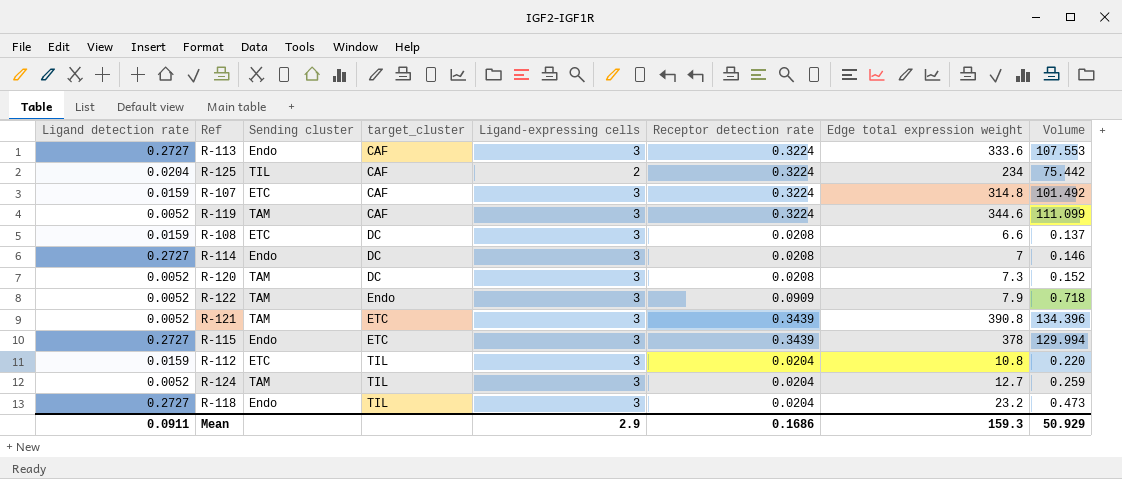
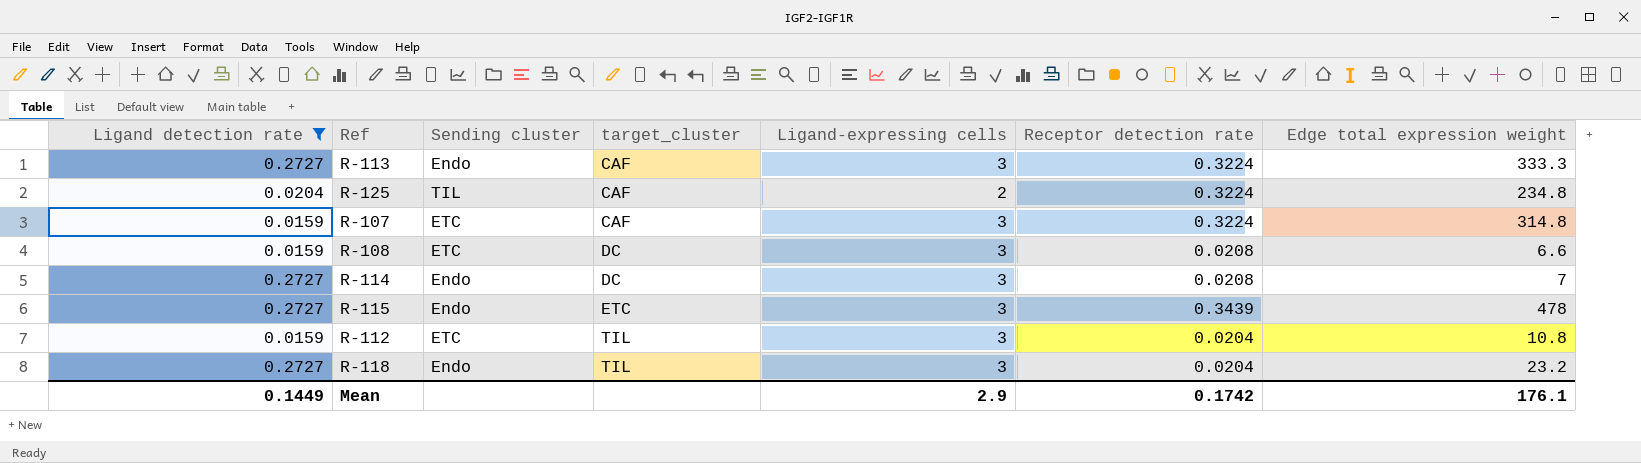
filter: none -> Ligand detection rate != 0.0052
column Volume | formula: [Receptor detection rate] * [Edge total expression weight] -> none
R-113 | Edge total expression weight: 333.6 -> 333.3
R-125 | Edge total expression weight: 234 -> 234.8
R-115 | Edge total expression weight: 378 -> 478
Mean | Ligand detection rate: 0.0911 -> 0.1449
Mean | Receptor detection rate: 0.1686 -> 0.1742
Mean | Edge total expression weight: 159.3 -> 176.1

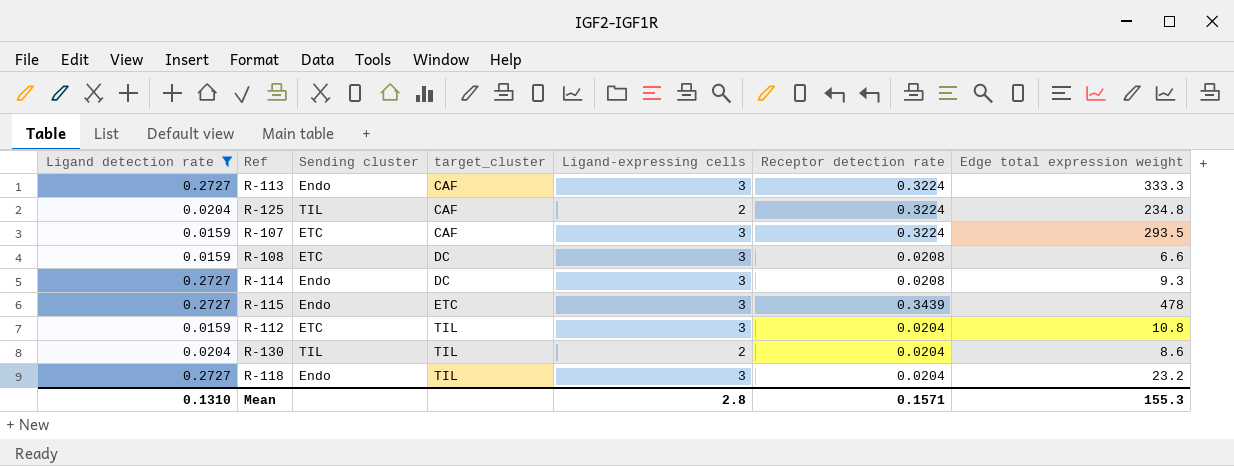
R-107 | Edge total expression weight: 314.8 -> 293.5
R-114 | Edge total expression weight: 7 -> 9.3
row R-130: none -> 0.0204 | TIL | TIL | 2 | 0.0204 | 8.6
Mean | Ligand detection rate: 0.1449 -> 0.1310
Mean | Ligand-expressing cells: 2.9 -> 2.8
Mean | Receptor detection rate: 0.1742 -> 0.1571
Mean | Edge total expression weight: 176.1 -> 155.3

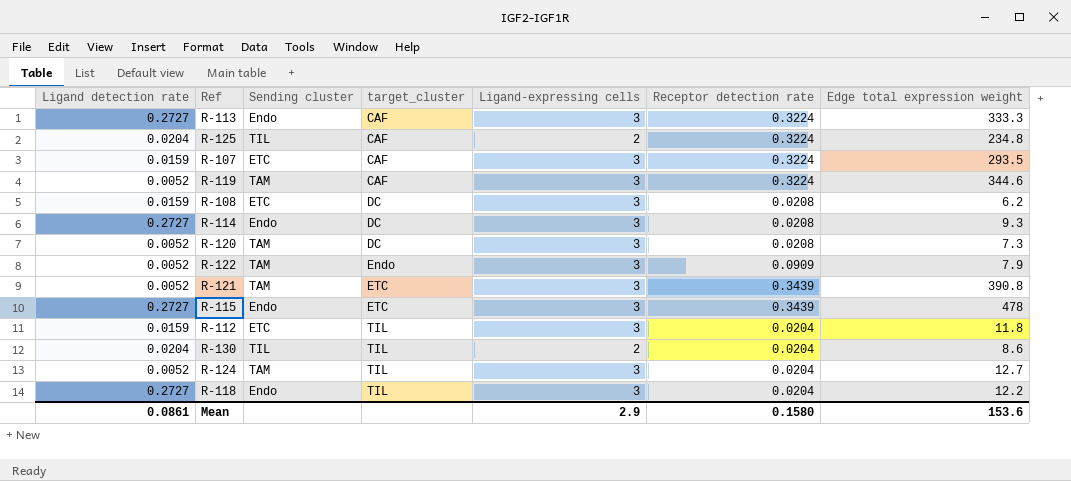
filter: Ligand detection rate != 0.0052 -> none
R-108 | Edge total expression weight: 6.6 -> 6.2
R-112 | Edge total expression weight: 10.8 -> 11.8
R-118 | Edge total expression weight: 23.2 -> 12.2
Mean | Ligand detection rate: 0.1310 -> 0.0861
Mean | Ligand-expressing cells: 2.8 -> 2.9
Mean | Receptor detection rate: 0.1571 -> 0.1580
Mean | Edge total expression weight: 155.3 -> 153.6

